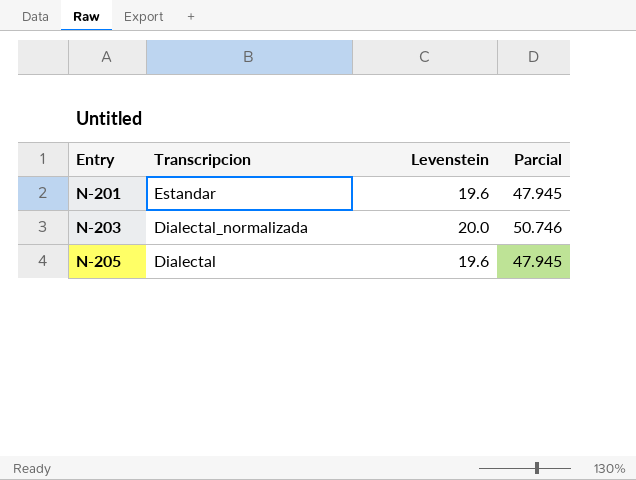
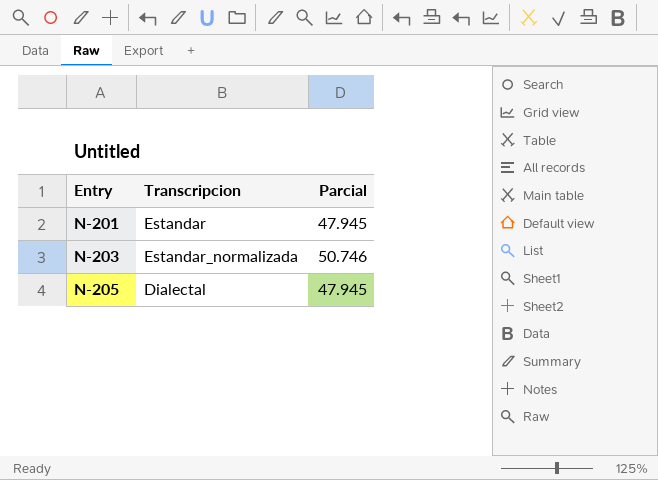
column Levenstein | position: 3 -> none
N-203 | Transcripcion: Dialectal_normalizada -> Estandar_normalizada

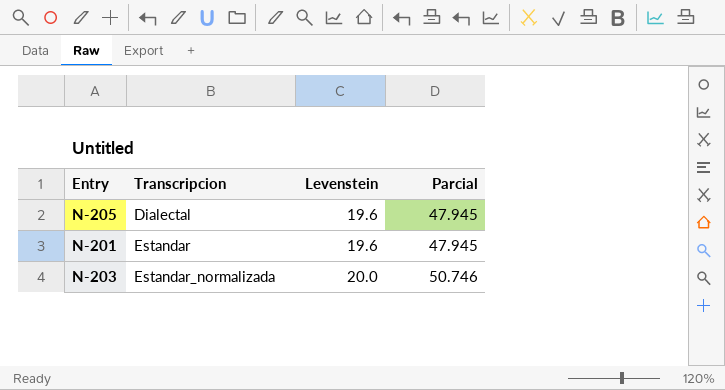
row order: Entry ascending -> Transcripcion ascending
column Levenstein | position: none -> 3

